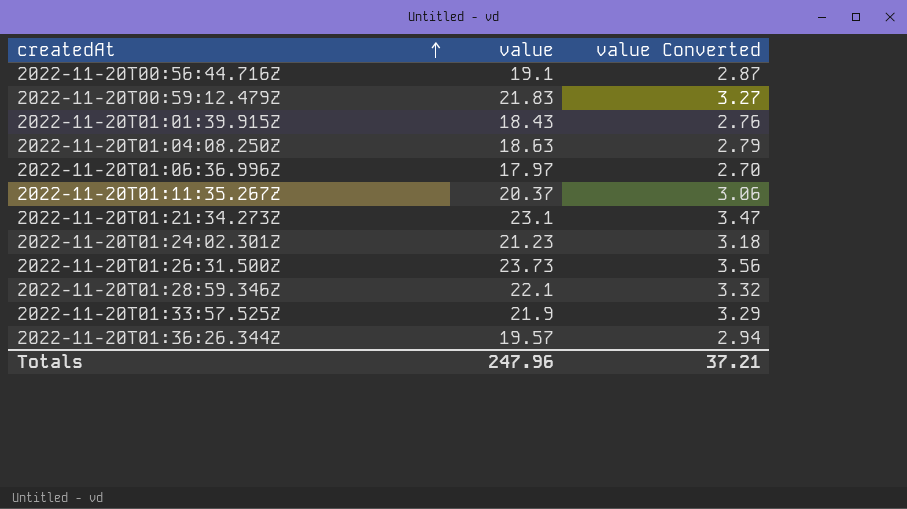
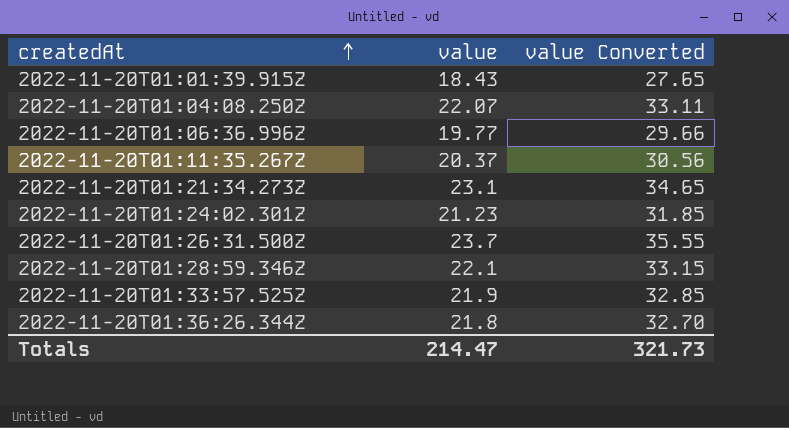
column value Converted | formula: [value] * 0.15 -> [value] * 1.5
row 2022-11-20T00:56:44.716Z: 19.1 | 2.87 -> none
row 2022-11-20T00:59:12.479Z: 21.83 | 3.27 -> none
2022-11-20T01:04:08.250Z | value: 18.63 -> 22.07
2022-11-20T01:06:36.996Z | value: 17.97 -> 19.77
2022-11-20T01:26:31.500Z | value: 23.73 -> 23.7
2022-11-20T01:36:26.344Z | value: 19.57 -> 21.8
Totals | value: 247.96 -> 214.47
Totals | value Converted: 37.21 -> 321.73

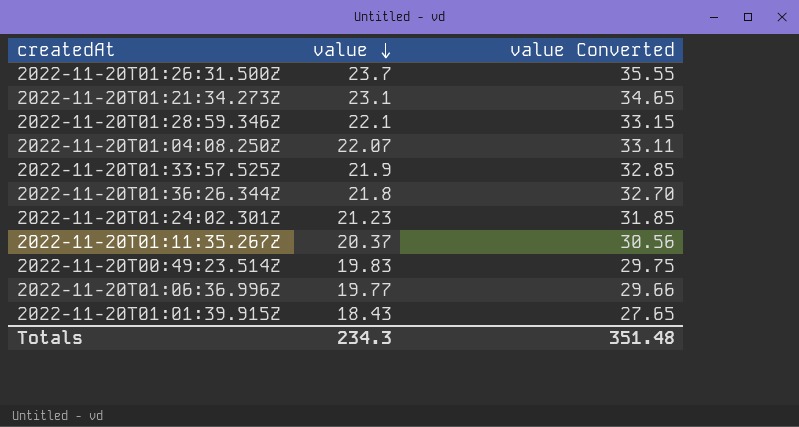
row order: createdAt ascending -> value descending
row 2022-11-20T00:49:23.514Z: none -> 19.83 | 29.75
Totals | value: 214.47 -> 234.3
Totals | value Converted: 321.73 -> 351.48

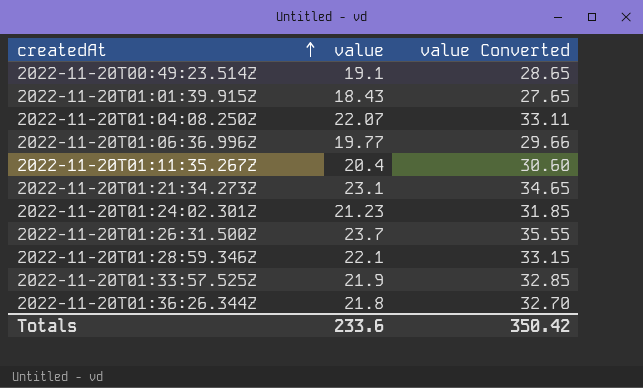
row order: value descending -> createdAt ascending
2022-11-20T00:49:23.514Z | value: 19.83 -> 19.1
2022-11-20T00:49:23.514Z | value Converted: 29.75 -> 28.65
2022-11-20T01:11:35.267Z | value: 20.37 -> 20.4
2022-11-20T01:11:35.267Z | value Converted: 30.56 -> 30.60
Totals | value: 234.3 -> 233.6
Totals | value Converted: 351.48 -> 350.42

